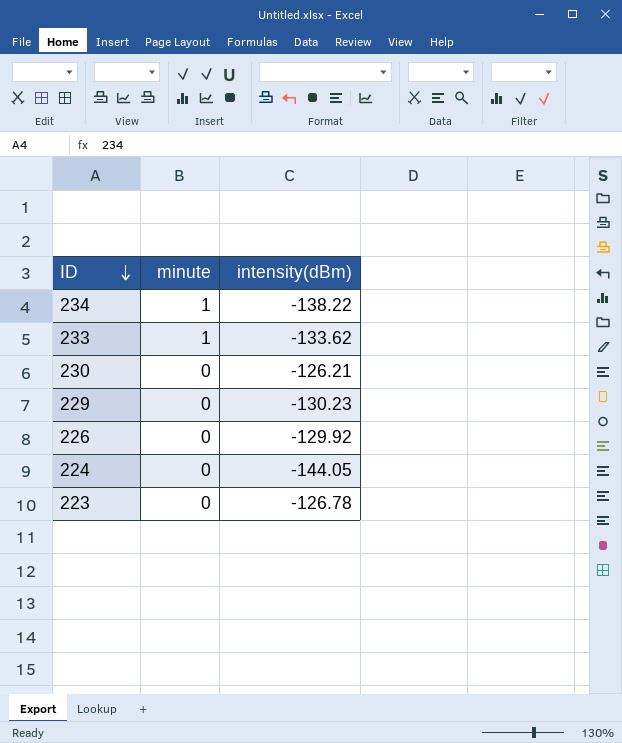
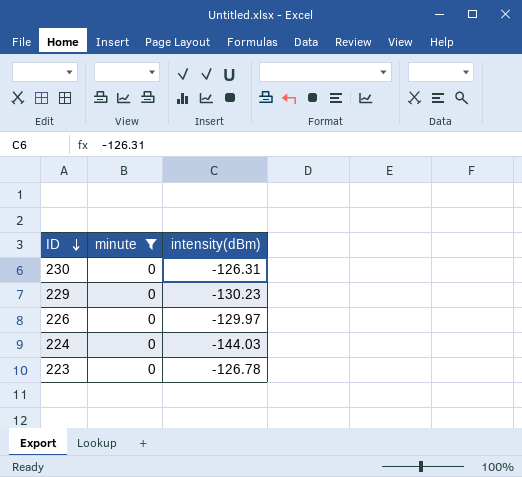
filter: none -> minute = 0
230 | intensity(dBm): -126.21 -> -126.31
226 | intensity(dBm): -129.92 -> -129.97
224 | intensity(dBm): -144.05 -> -144.03

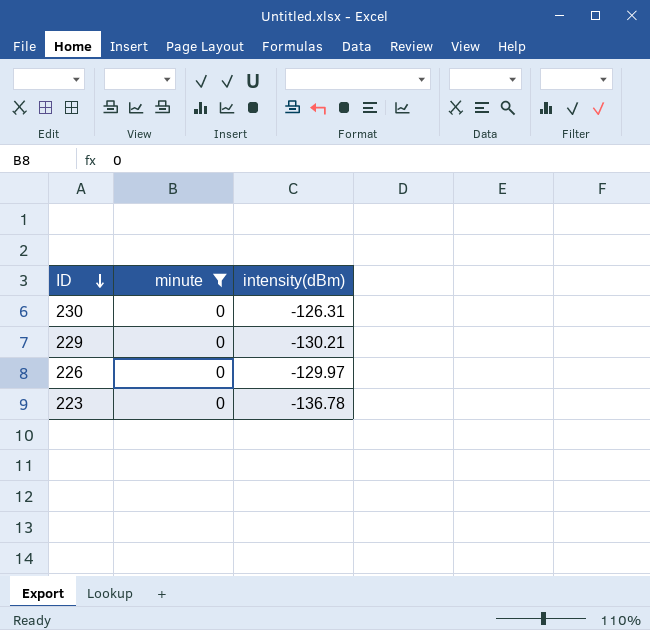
row 224: 0 | -144.03 -> none
229 | intensity(dBm): -130.23 -> -130.21
223 | intensity(dBm): -126.78 -> -136.78

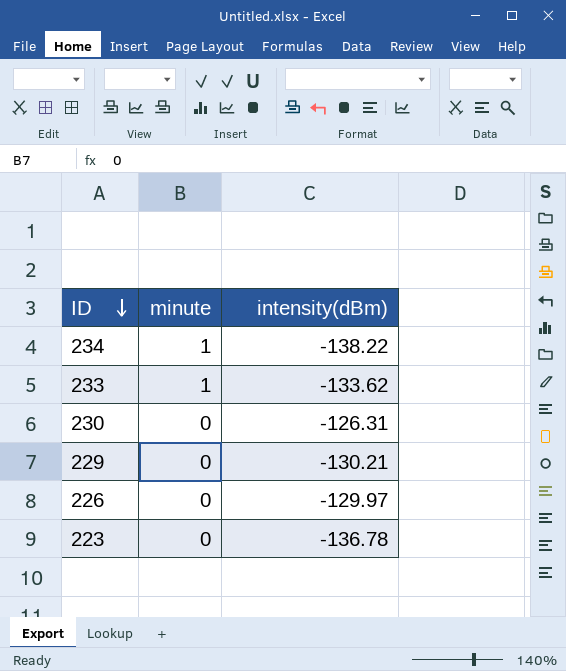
filter: minute = 0 -> none

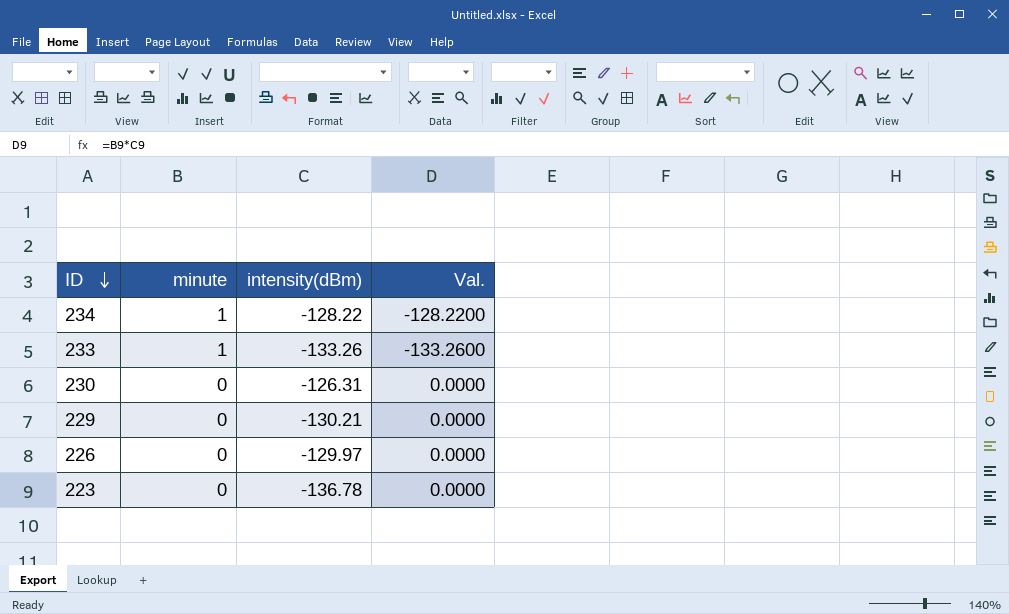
column Val. | formula: none -> [minute] * [intensity(dBm)]
234 | intensity(dBm): -138.22 -> -128.22
233 | intensity(dBm): -133.62 -> -133.26

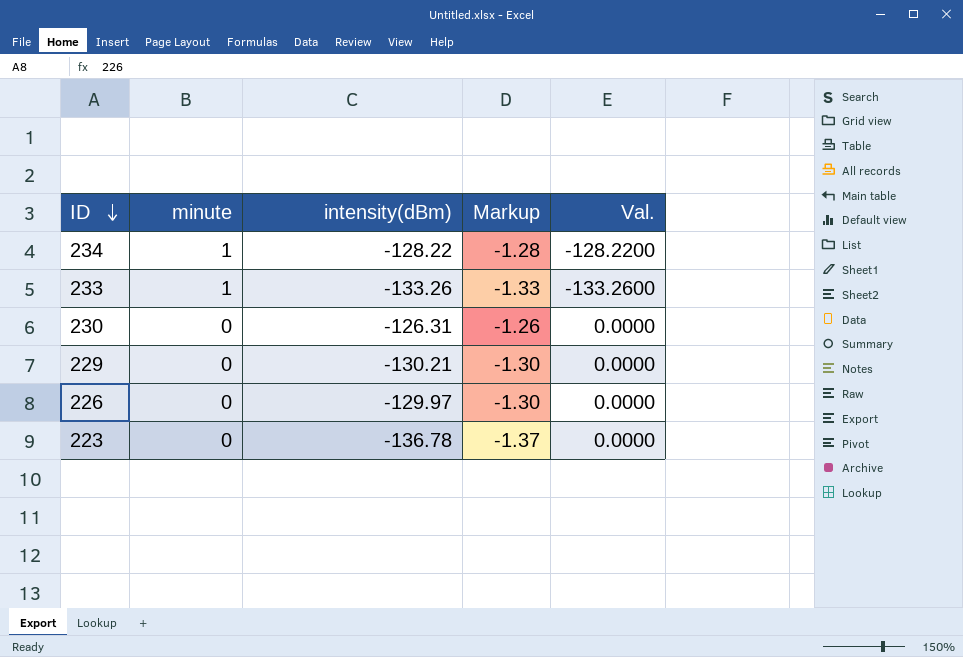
column Markup | formula: none -> [intensity(dBm)] * 0.01

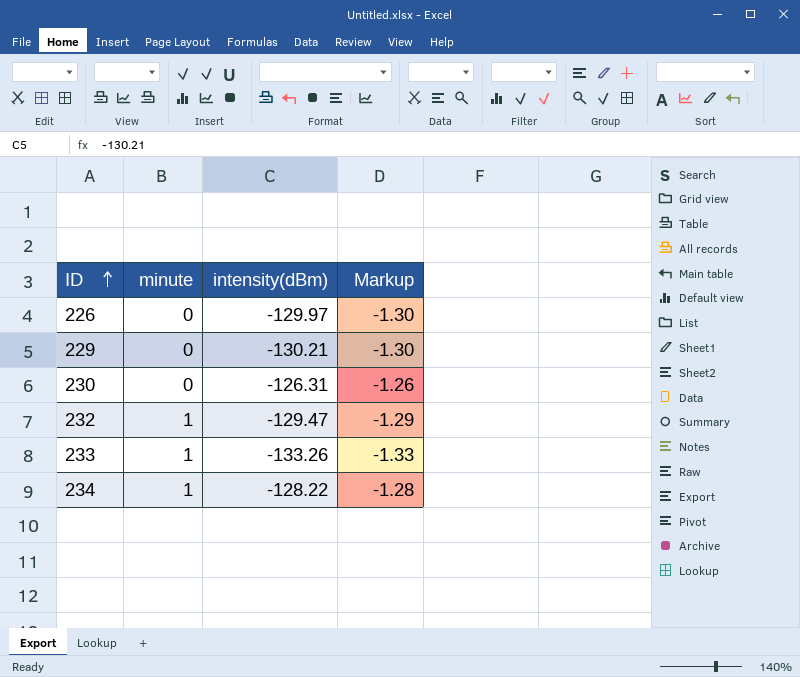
row order: ID descending -> ID ascending
column Val. | formula: [minute] * [intensity(dBm)] -> none
row 223: 0 | -136.78 | -1.37 | 0.0000 -> none
row 232: none -> 1 | -129.47 | -1.29

